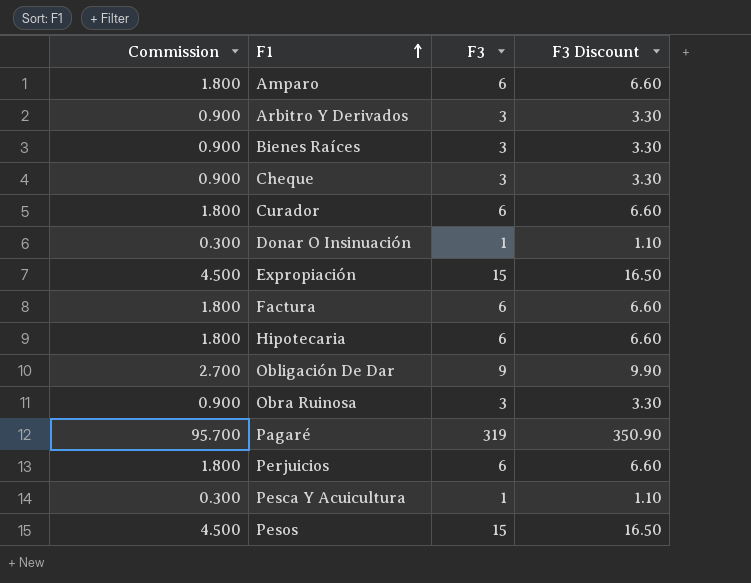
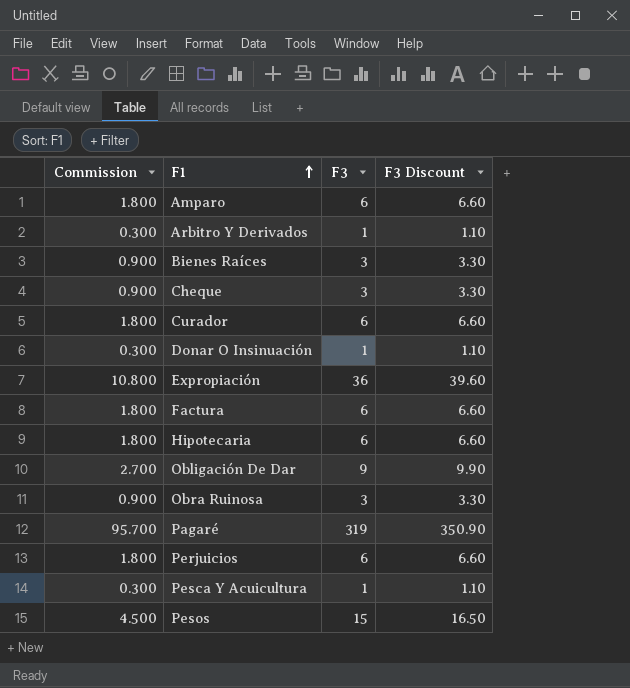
Arbitro Y Derivados | Commission: 0.900 -> 0.300
Arbitro Y Derivados | F3: 3 -> 1
Arbitro Y Derivados | F3 Discount: 3.30 -> 1.10
Expropiación | Commission: 4.500 -> 10.800
Expropiación | F3: 15 -> 36
Expropiación | F3 Discount: 16.50 -> 39.60

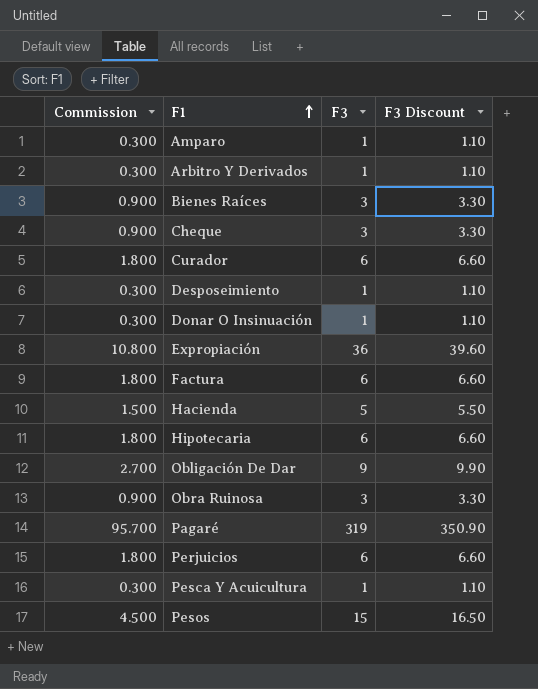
Amparo | Commission: 1.800 -> 0.300
Amparo | F3: 6 -> 1
Amparo | F3 Discount: 6.60 -> 1.10
row Desposeimiento: none -> 0.300 | 1 | 1.10
row Hacienda: none -> 1.500 | 5 | 5.50

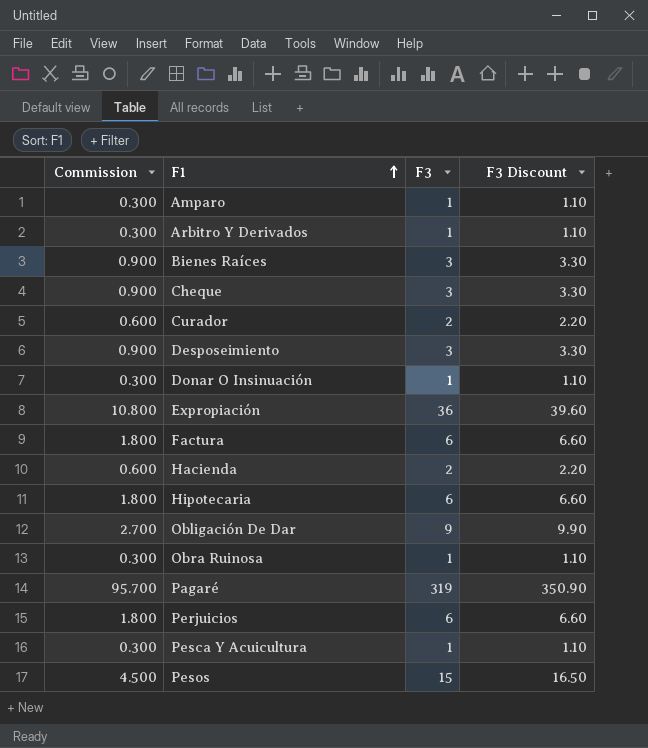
Curador | Commission: 1.800 -> 0.600
Curador | F3: 6 -> 2
Curador | F3 Discount: 6.60 -> 2.20
Desposeimiento | Commission: 0.300 -> 0.900
Desposeimiento | F3: 1 -> 3
Desposeimiento | F3 Discount: 1.10 -> 3.30
Hacienda | Commission: 1.500 -> 0.600
Hacienda | F3: 5 -> 2
Hacienda | F3 Discount: 5.50 -> 2.20
Obra Ruinosa | Commission: 0.900 -> 0.300
Obra Ruinosa | F3: 3 -> 1
Obra Ruinosa | F3 Discount: 3.30 -> 1.10

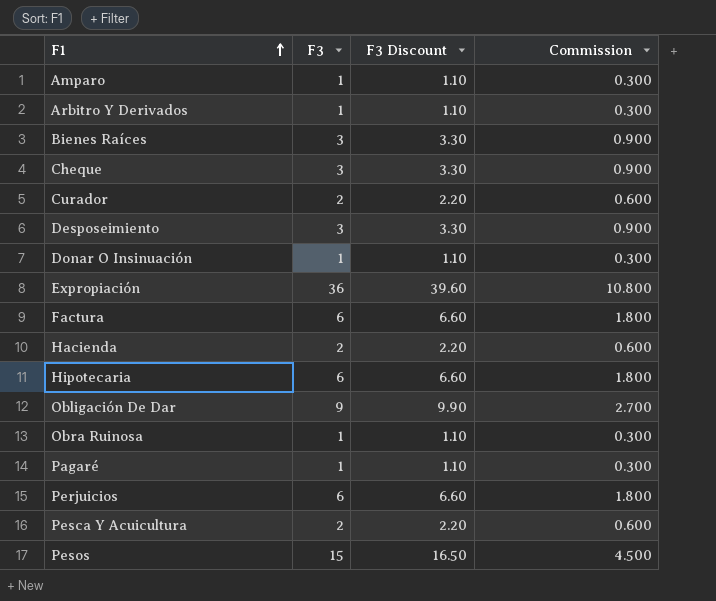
column Commission | position: 1 -> 4
Pagaré | F3: 319 -> 1
Pagaré | F3 Discount: 350.90 -> 1.10
Pagaré | Commission: 95.700 -> 0.300
Pesca Y Acuicultura | F3: 1 -> 2
Pesca Y Acuicultura | F3 Discount: 1.10 -> 2.20
Pesca Y Acuicultura | Commission: 0.300 -> 0.600

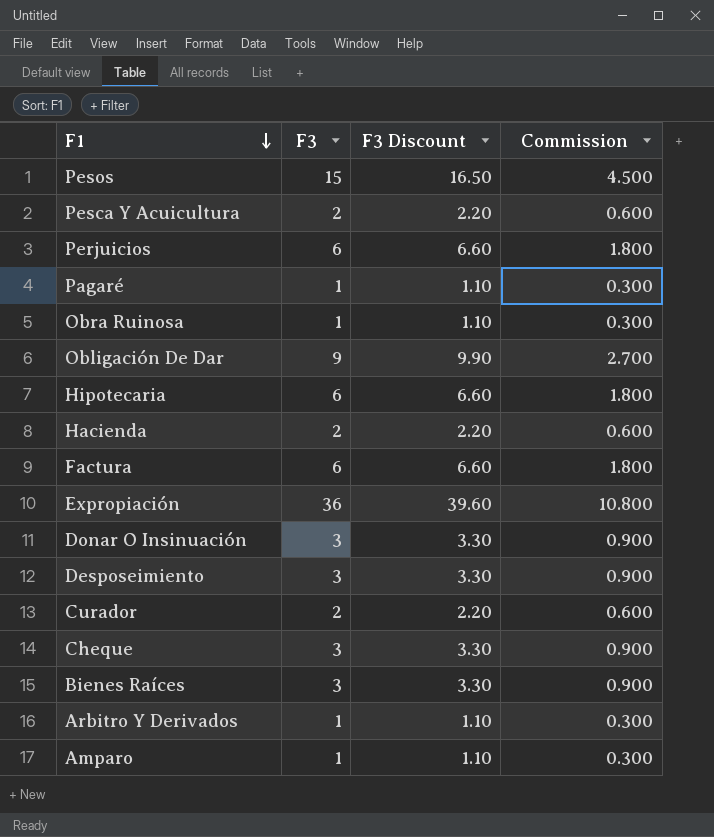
row order: F1 ascending -> F1 descending
Donar O Insinuación | F3: 1 -> 3
Donar O Insinuación | F3 Discount: 1.10 -> 3.30
Donar O Insinuación | Commission: 0.300 -> 0.900

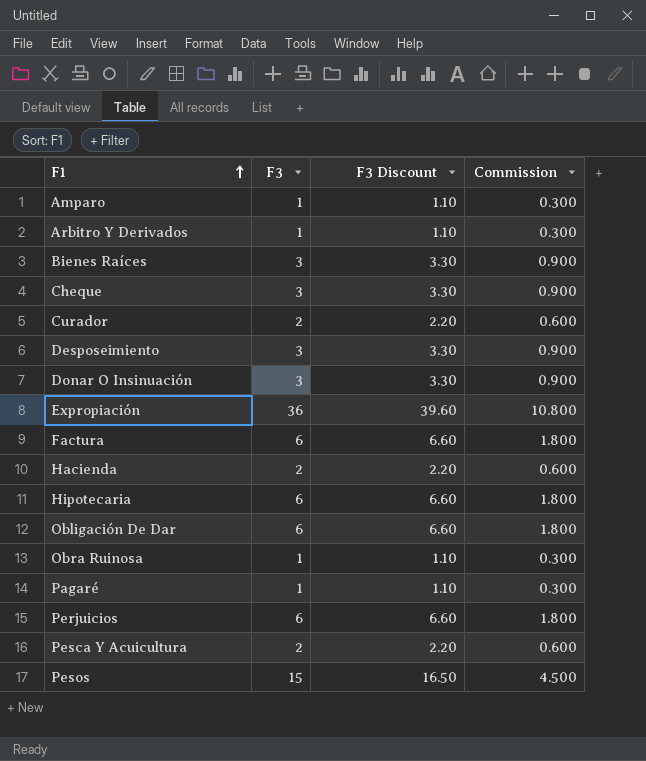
row order: F1 descending -> F1 ascending
Obligación De Dar | F3: 9 -> 6
Obligación De Dar | F3 Discount: 9.90 -> 6.60
Obligación De Dar | Commission: 2.700 -> 1.800

